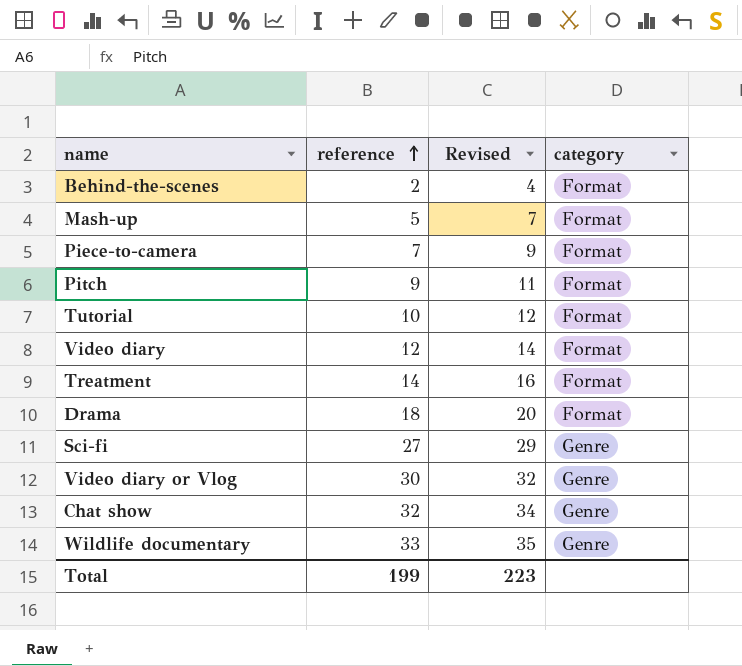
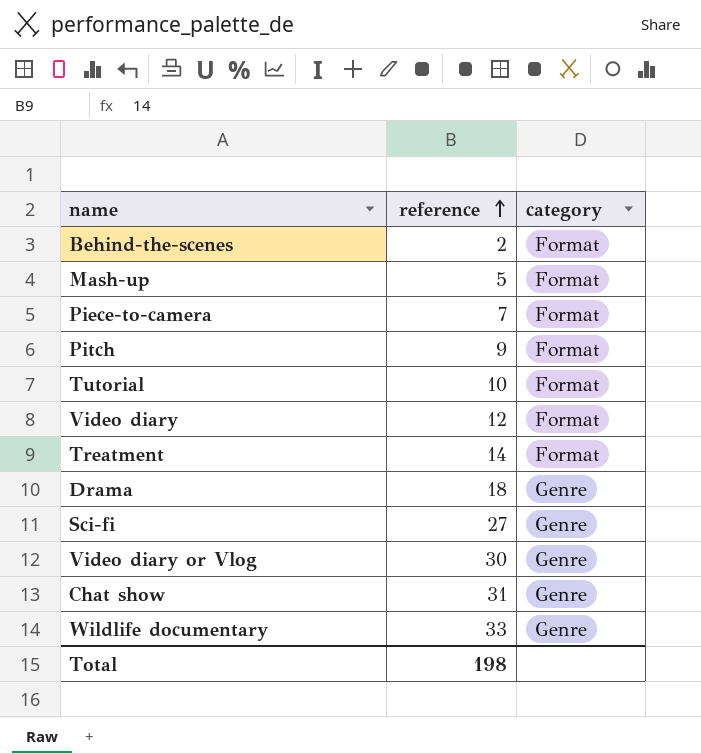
column Revised | formula: [reference] + 2 -> none
Drama | category: Format -> Genre
Chat show | reference: 32 -> 31
Total | reference: 199 -> 198

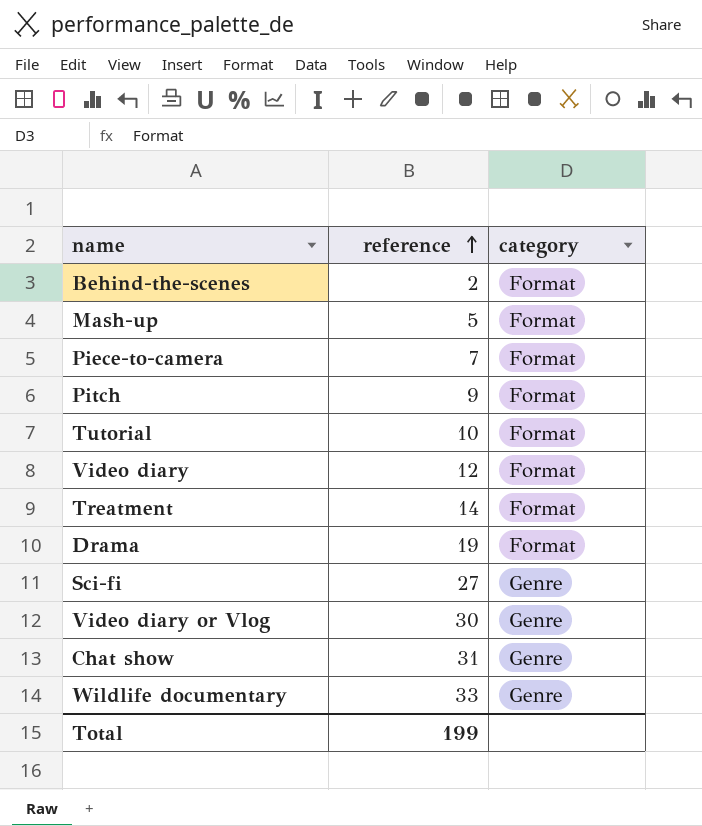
Drama | reference: 18 -> 19
Drama | category: Genre -> Format
Total | reference: 198 -> 199

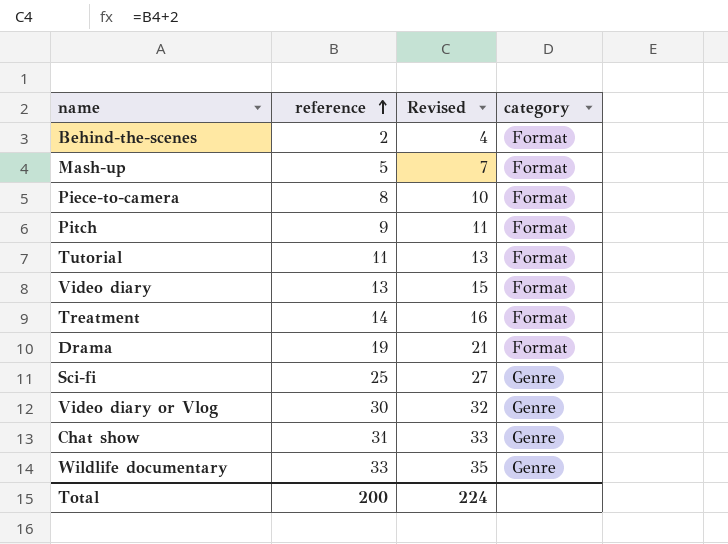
column Revised | formula: none -> [reference] + 2
Piece-to-camera | reference: 7 -> 8
Tutorial | reference: 10 -> 11
Video diary | reference: 12 -> 13
Sci-fi | reference: 27 -> 25
Total | reference: 199 -> 200

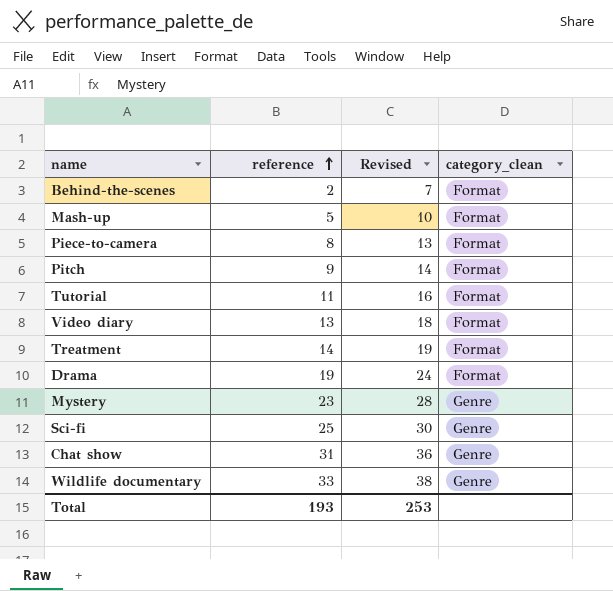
column Revised | formula: [reference] + 2 -> [reference] + 5
column name: category -> category_clean
row Video diary or Vlog: 30 | 32 | Genre -> none
row Mystery: none -> 23 | 28 | Genre
Total | reference: 200 -> 193
Total | Revised: 224 -> 253

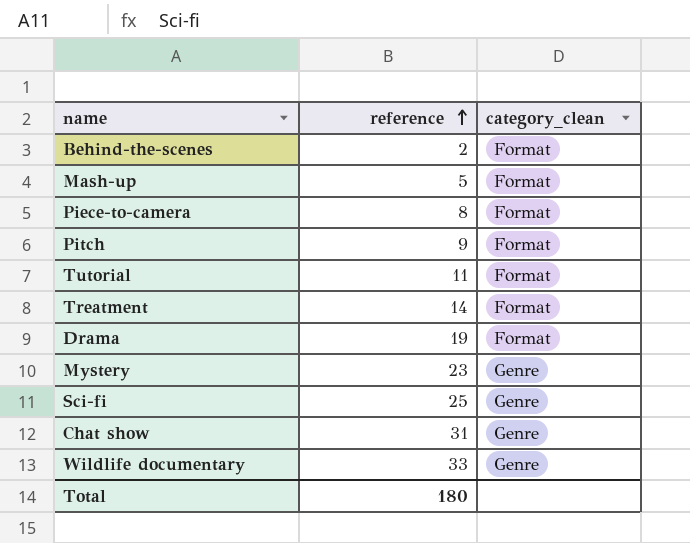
column Revised | formula: [reference] + 5 -> none
row Video diary: 13 | 18 | Format -> none
Total | reference: 193 -> 180

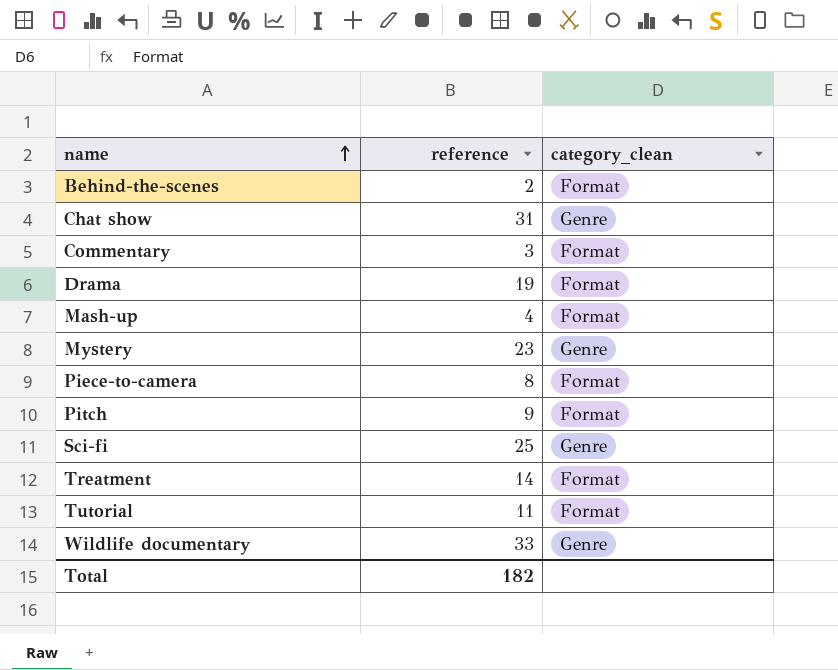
row order: reference ascending -> name ascending
row Commentary: none -> 3 | Format
Mash-up | reference: 5 -> 4
Total | reference: 180 -> 182

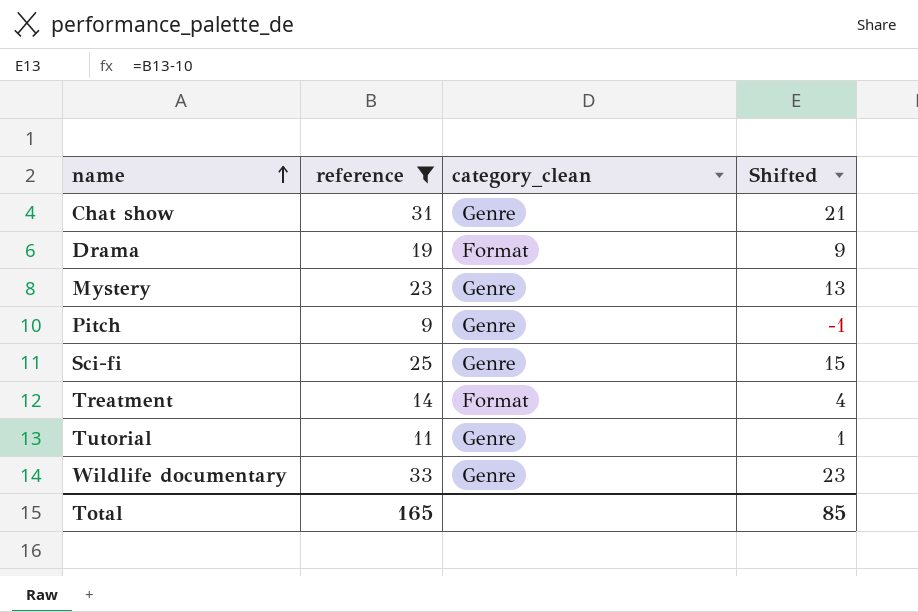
filter: none -> reference >= 9
column Shifted | formula: none -> [reference] - 10
Pitch | category_clean: Format -> Genre
Tutorial | category_clean: Format -> Genre
Total | reference: 182 -> 165

